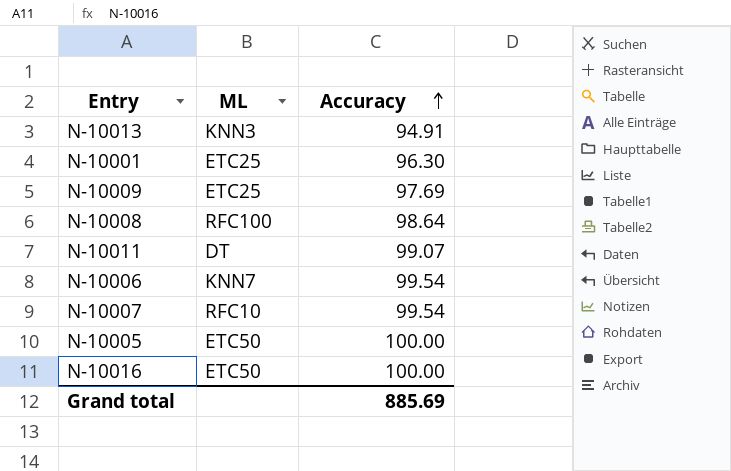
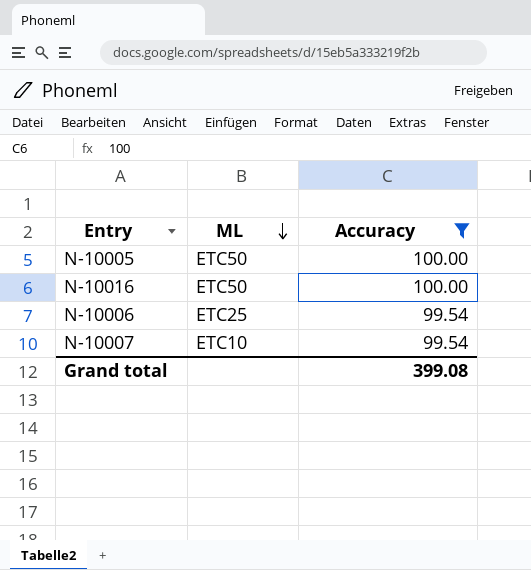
filter: none -> Accuracy >= 99.54
row order: Accuracy ascending -> ML descending
N-10006 | ML: KNN7 -> ETC25
N-10007 | ML: RFC10 -> ETC10
Grand total | Accuracy: 885.69 -> 399.08

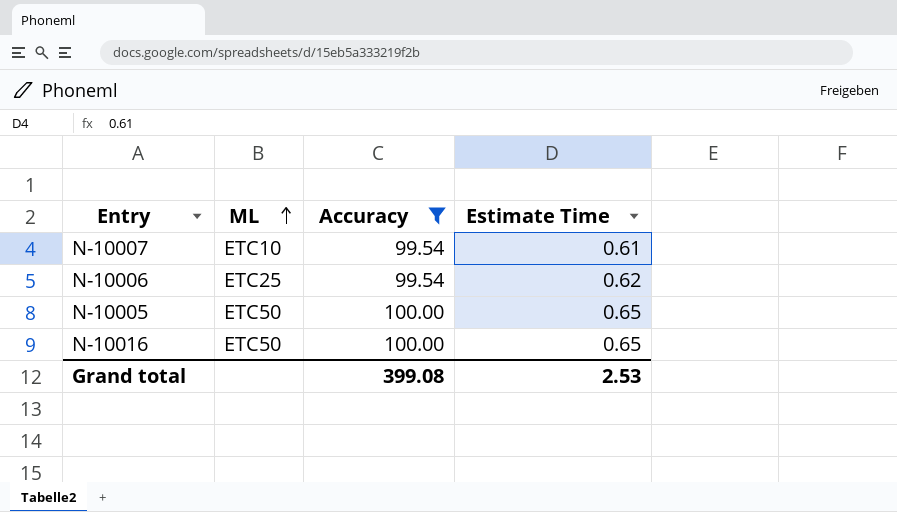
row order: ML descending -> ML ascending
column Estimate Time | position: none -> 4

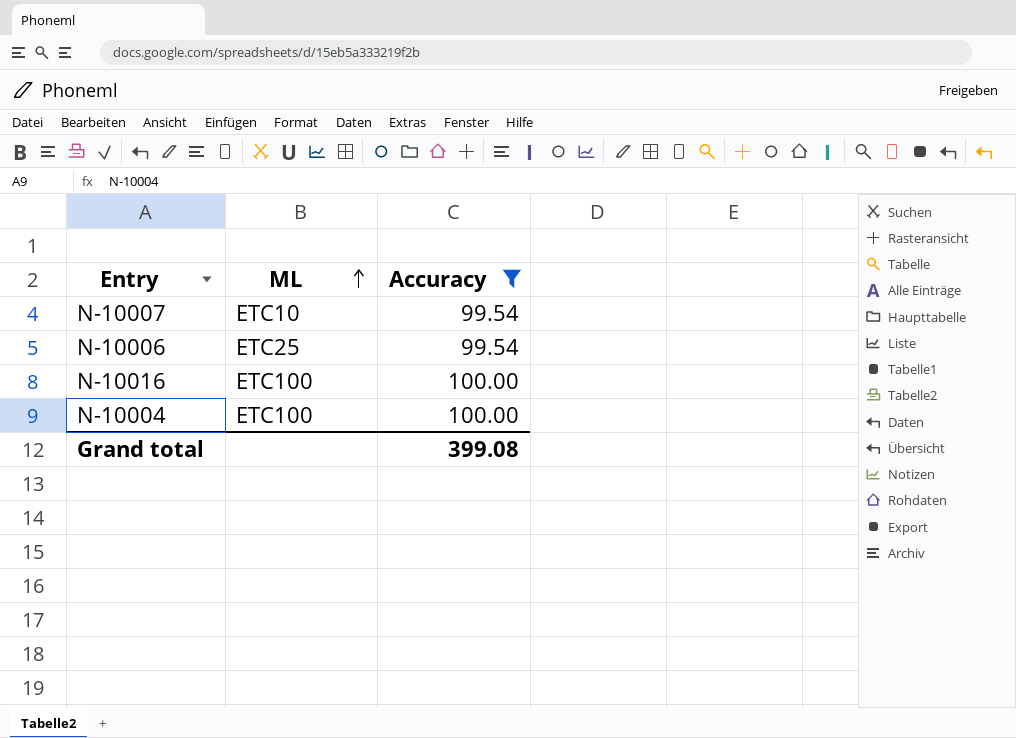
column Estimate Time | position: 4 -> none
row N-10005: ETC50 | 100.00 | 0.65 -> none
N-10016 | ML: ETC50 -> ETC100
row N-10004: none -> ETC100 | 100.00

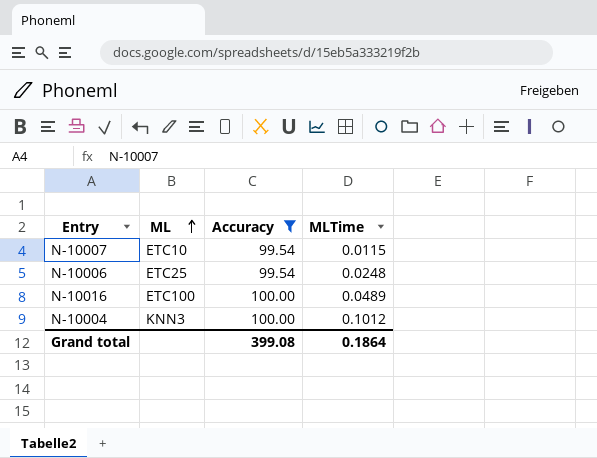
column MLTime | position: none -> 4
N-10004 | ML: ETC100 -> KNN3

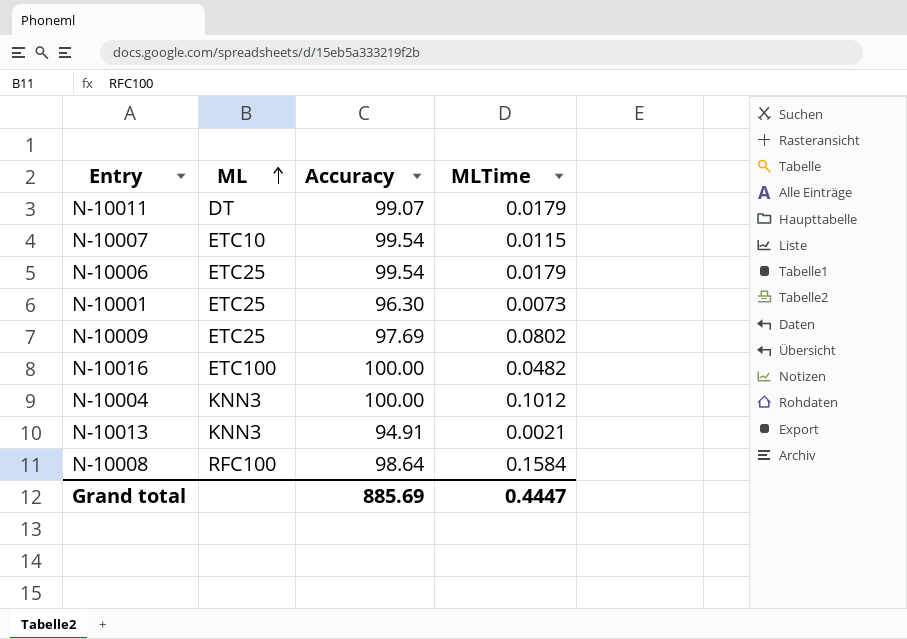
filter: Accuracy >= 99.54 -> none
N-10006 | MLTime: 0.0248 -> 0.0179
N-10016 | MLTime: 0.0489 -> 0.0482
Grand total | Accuracy: 399.08 -> 885.69
Grand total | MLTime: 0.1864 -> 0.4447

